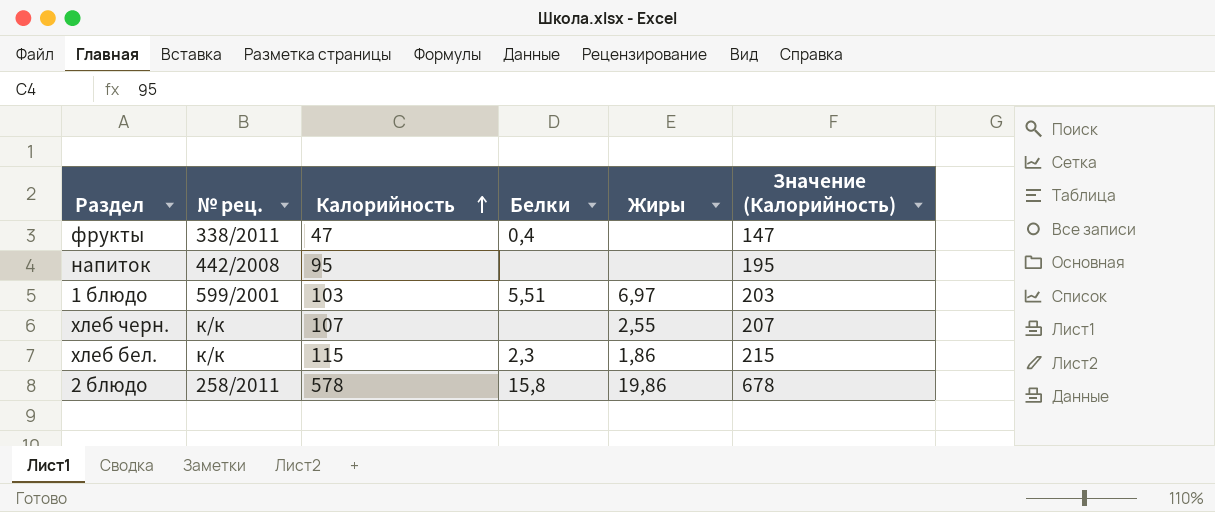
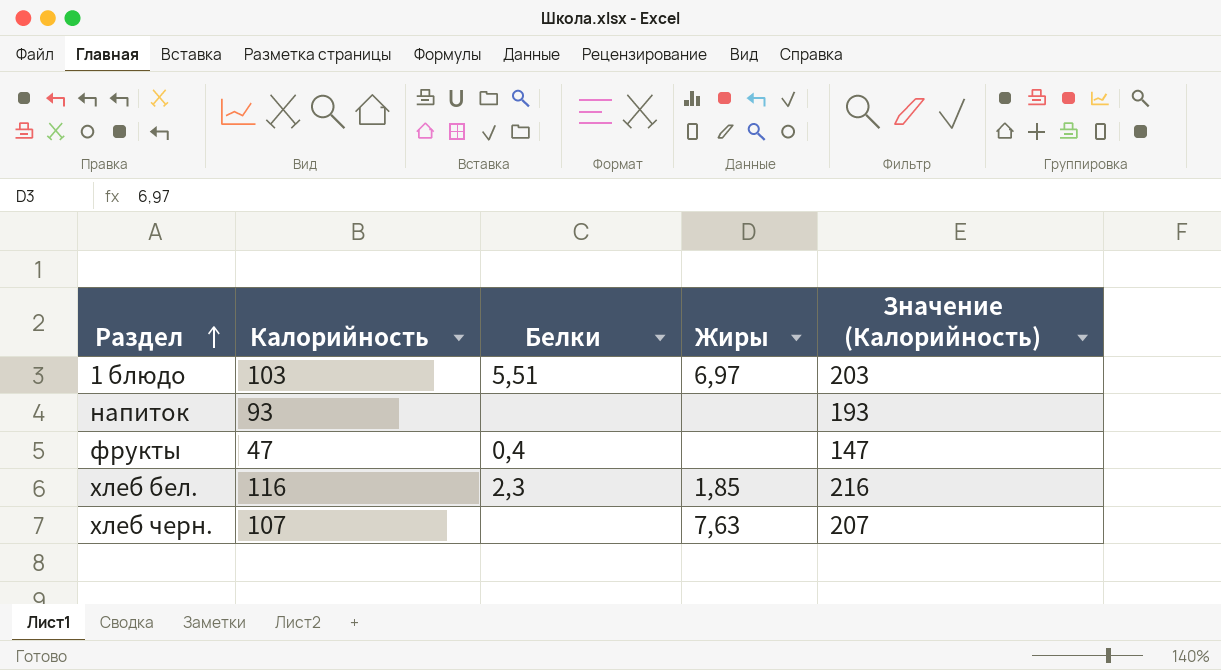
row order: Калорийность ascending -> Раздел ascending
column № рец. | position: 2 -> none
row 2 блюдо: 258/2011 | 578 | 15,8 | 19,86 | 678 -> none
напиток | Калорийность: 95 -> 93
напиток | Значение (Калорийность): 195 -> 193
хлеб бел. | Калорийность: 115 -> 116
хлеб бел. | Жиры: 1,86 -> 1,85
хлеб бел. | Значение (Калорийность): 215 -> 216
хлеб черн. | Жиры: 2,55 -> 7,63

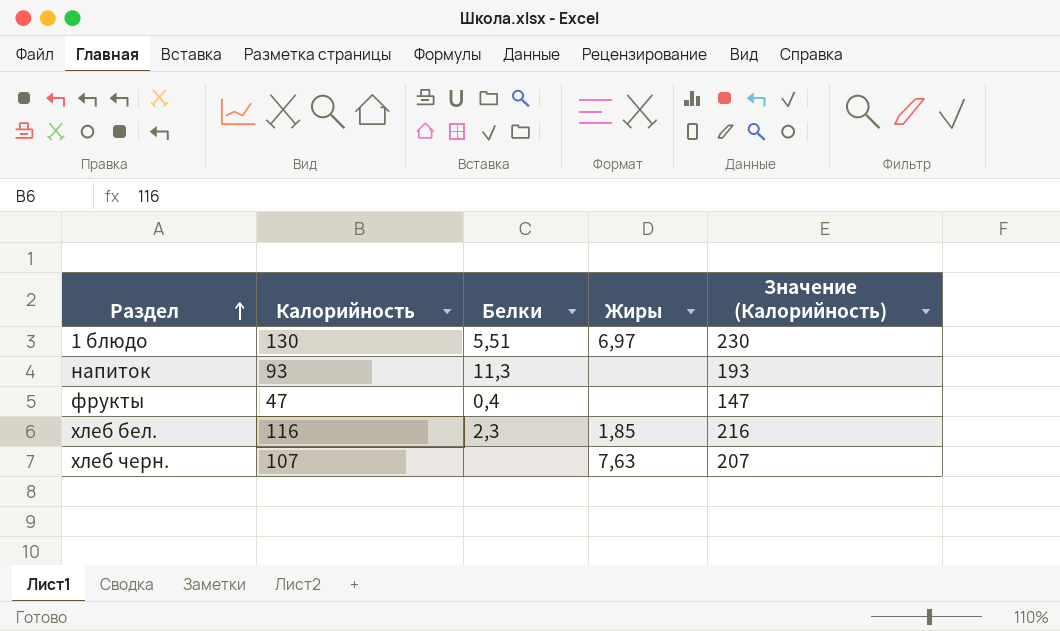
1 блюдо | Калорийность: 103 -> 130
1 блюдо | Значение (Калорийность): 203 -> 230
напиток | Белки: none -> 11,3

